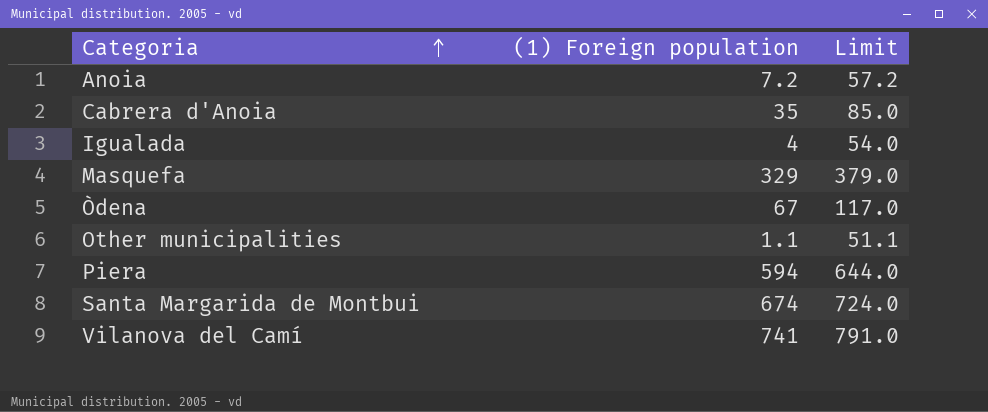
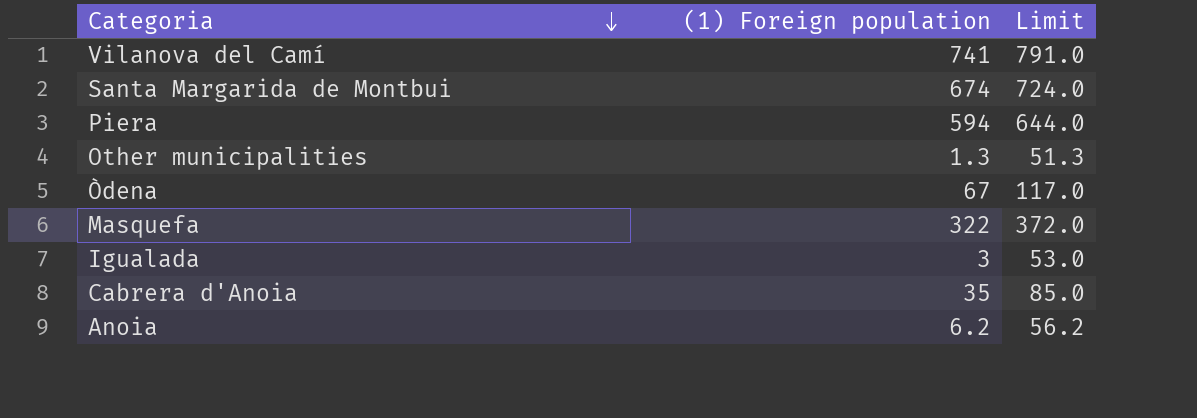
row order: Categoria ascending -> Categoria descending
Other municipalities | (1) Foreign population: 1.1 -> 1.3
Other municipalities | Limit: 51.1 -> 51.3
Masquefa | (1) Foreign population: 329 -> 322
Masquefa | Limit: 379.0 -> 372.0
Igualada | (1) Foreign population: 4 -> 3
Igualada | Limit: 54.0 -> 53.0
Anoia | (1) Foreign population: 7.2 -> 6.2
Anoia | Limit: 57.2 -> 56.2

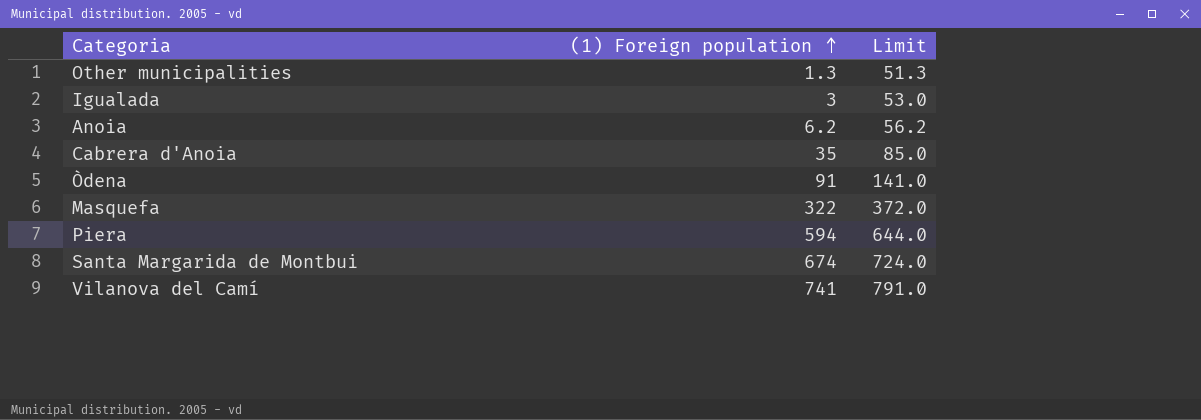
row order: Categoria descending -> (1) Foreign population ascending
Òdena | (1) Foreign population: 67 -> 91
Òdena | Limit: 117.0 -> 141.0

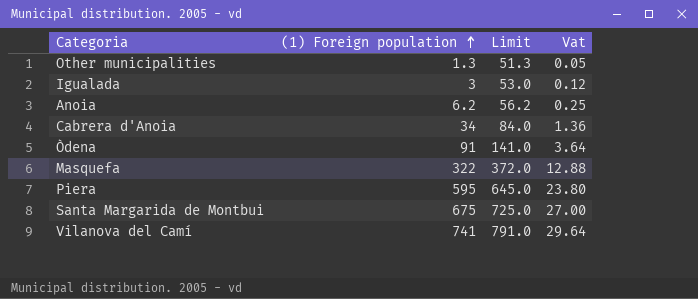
column Vat | formula: none -> [(1) Foreign population] * 0.04
Cabrera d'Anoia | (1) Foreign population: 35 -> 34
Cabrera d'Anoia | Limit: 85.0 -> 84.0
Piera | (1) Foreign population: 594 -> 595
Piera | Limit: 644.0 -> 645.0
Santa Margarida de Montbui | (1) Foreign population: 674 -> 675
Santa Margarida de Montbui | Limit: 724.0 -> 725.0

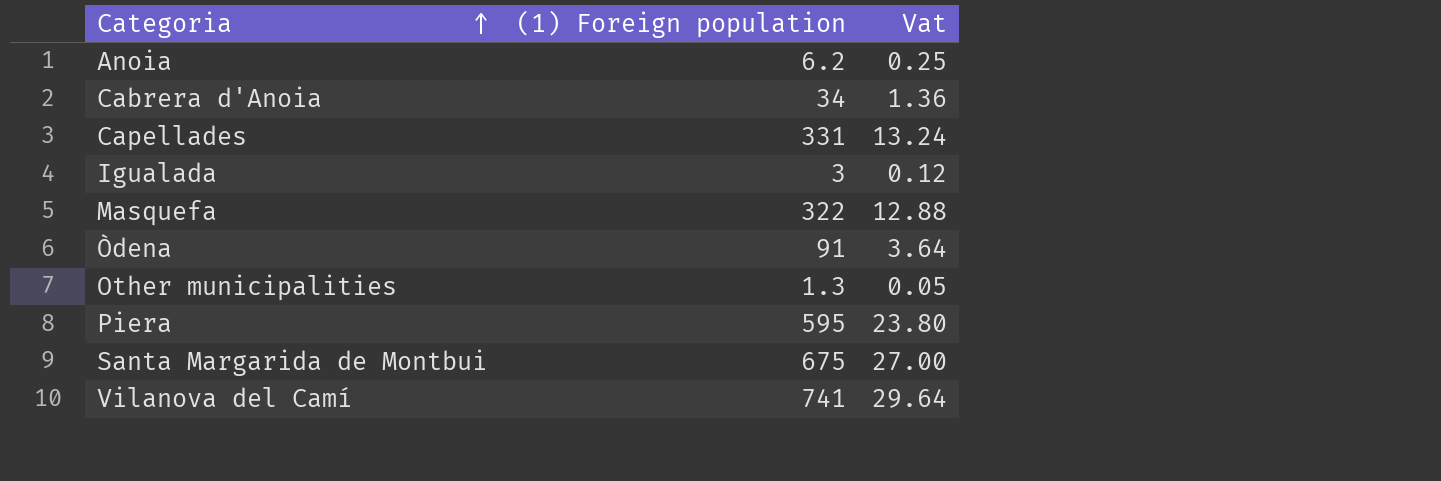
row order: (1) Foreign population ascending -> Categoria ascending
column Limit | formula: [(1) Foreign population] + 50 -> none
row Capellades: none -> 331 | 13.24

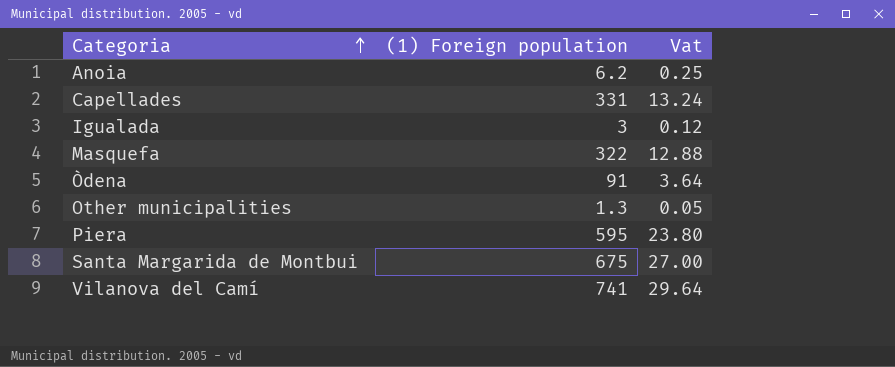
row Cabrera d'Anoia: 34 | 1.36 -> none

